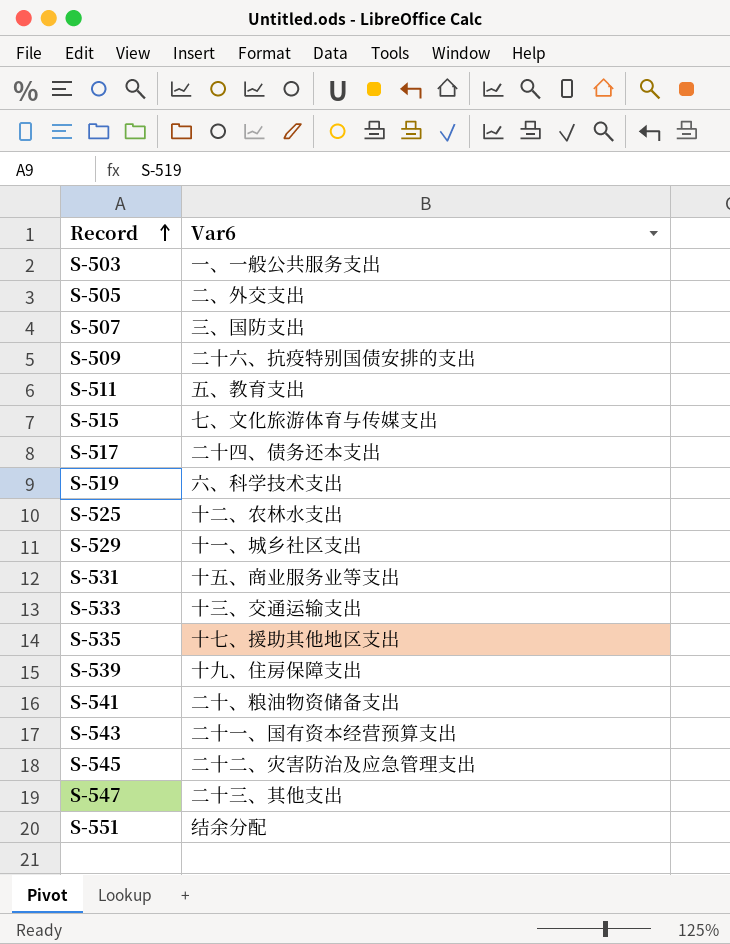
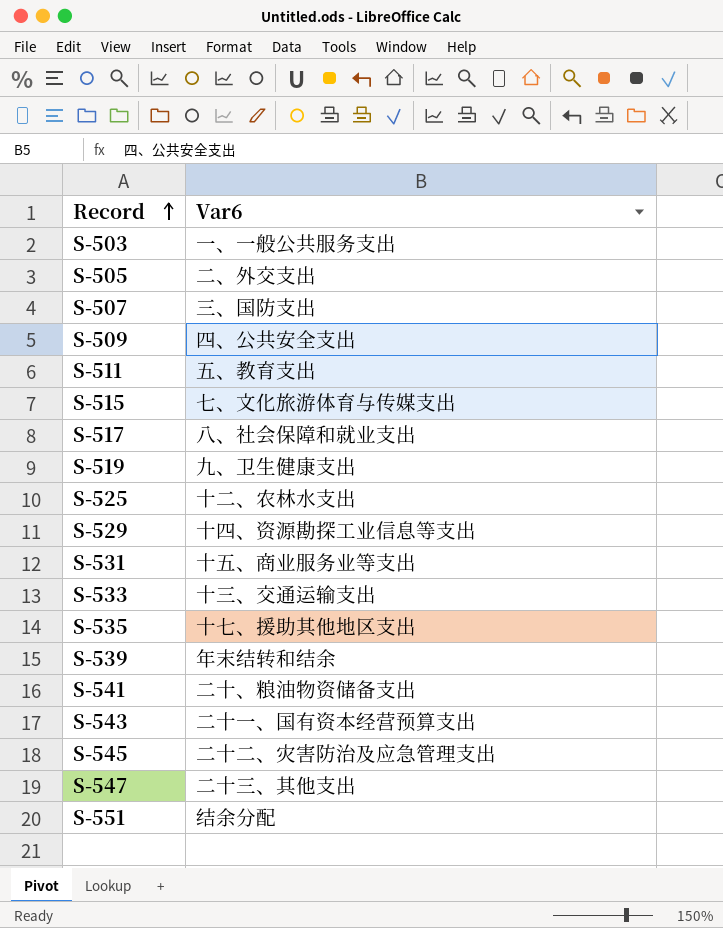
S-509 | Var6: 二十六、抗疫特别国债安排的支出 -> 四、公共安全支出
S-517 | Var6: 二十四、债务还本支出 -> 八、社会保障和就业支出
S-519 | Var6: 六、科学技术支出 -> 九、卫生健康支出
S-529 | Var6: 十一、城乡社区支出 -> 十四、资源勘探工业信息等支出
S-539 | Var6: 十九、住房保障支出 -> 年末结转和结余

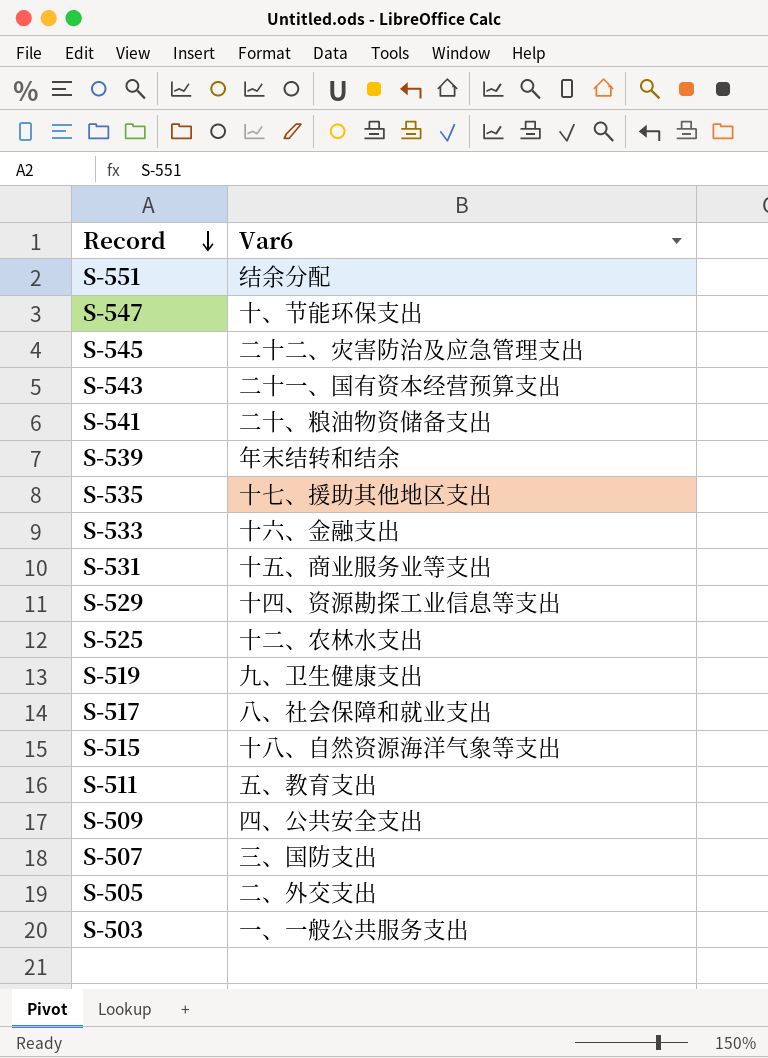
row order: Record ascending -> Record descending
S-547 | Var6: 二十三、其他支出 -> 十、节能环保支出
S-533 | Var6: 十三、交通运输支出 -> 十六、金融支出
S-515 | Var6: 七、文化旅游体育与传媒支出 -> 十八、自然资源海洋气象等支出

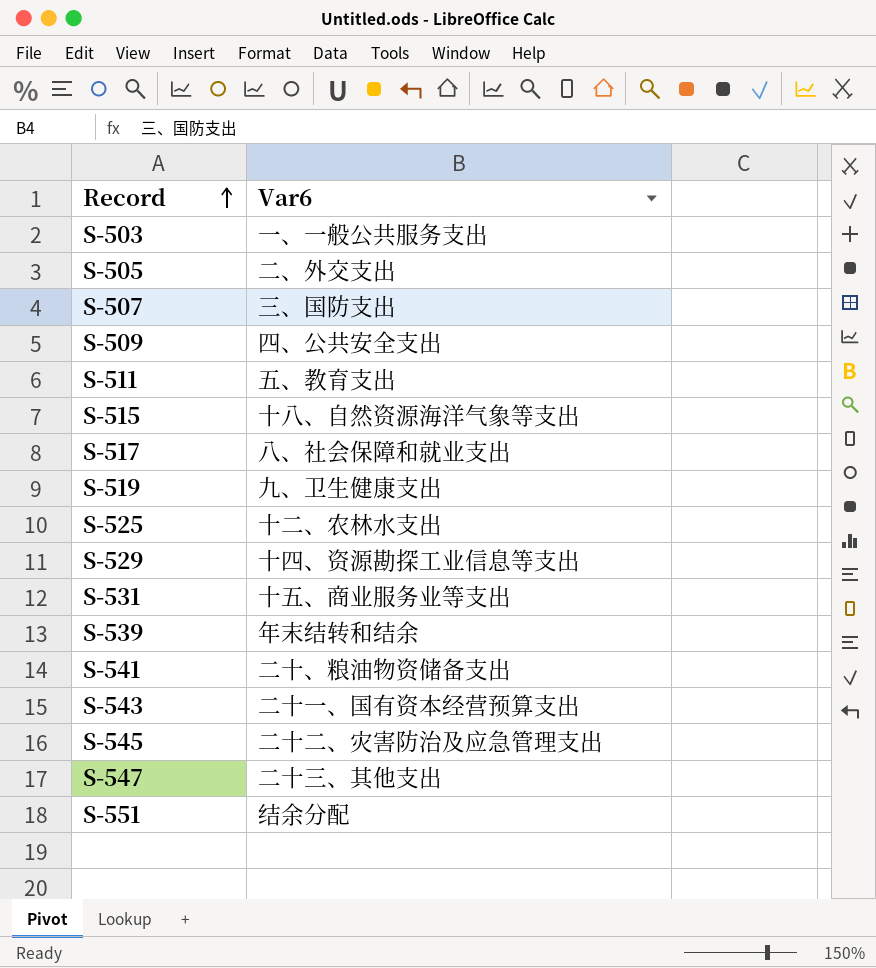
row order: Record descending -> Record ascending
row S-535: 十七、援助其他地区支出 -> none
row S-533: 十六、金融支出 -> none
S-547 | Var6: 十、节能环保支出 -> 二十三、其他支出

